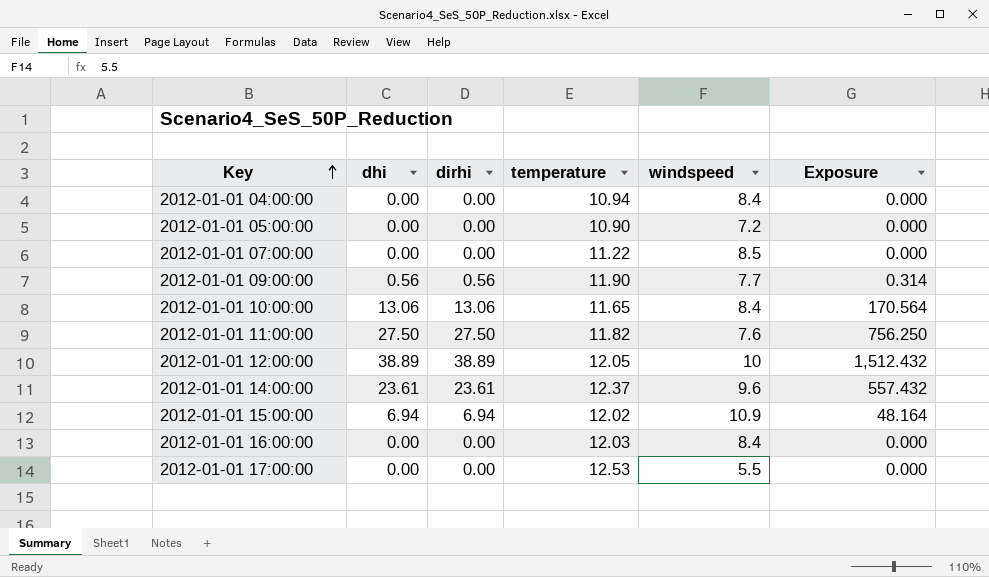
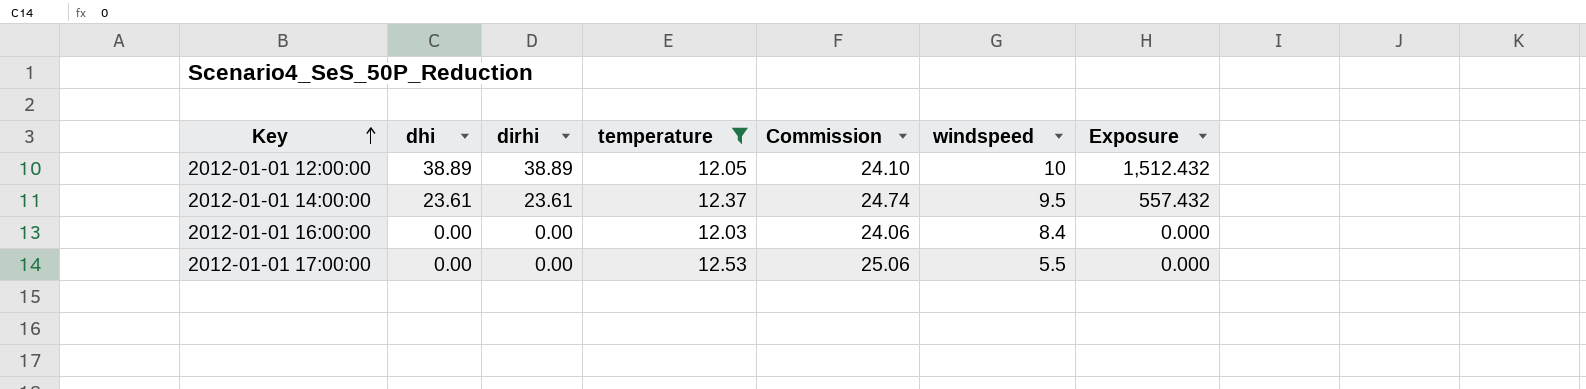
filter: none -> temperature >= 12.03
column Commission | formula: none -> [temperature] * 2
2012-01-01 14:00:00 | windspeed: 9.6 -> 9.5

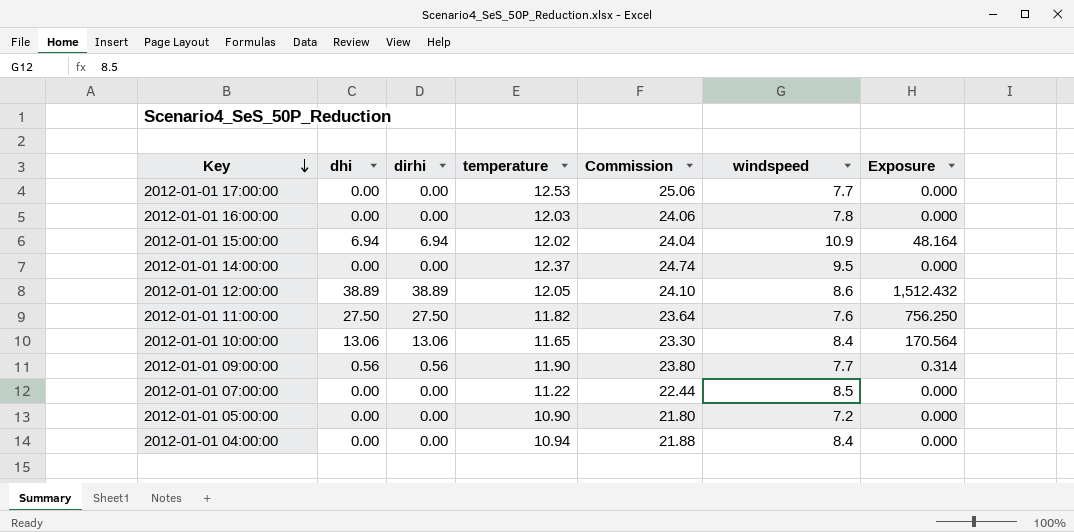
filter: temperature >= 12.03 -> none
row order: Key ascending -> Key descending
2012-01-01 17:00:00 | windspeed: 5.5 -> 7.7
2012-01-01 16:00:00 | windspeed: 8.4 -> 7.8
2012-01-01 14:00:00 | dhi: 23.61 -> 0.00
2012-01-01 14:00:00 | dirhi: 23.61 -> 0.00
2012-01-01 14:00:00 | Exposure: 557.432 -> 0.000
2012-01-01 12:00:00 | windspeed: 10 -> 8.6

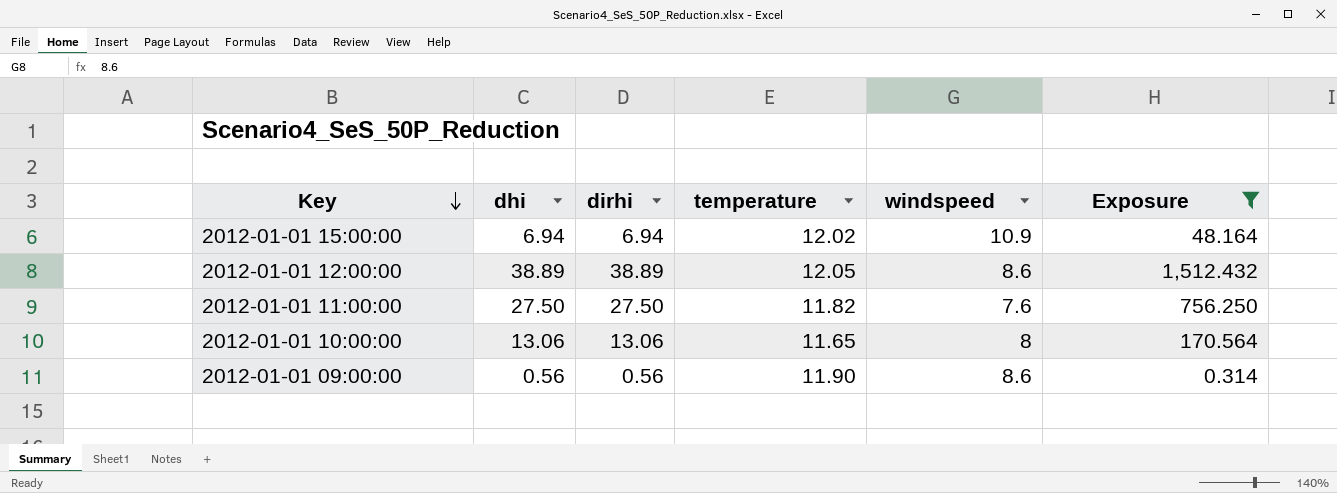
filter: none -> Exposure != 0.000
column Commission | formula: [temperature] * 2 -> none
2012-01-01 10:00:00 | windspeed: 8.4 -> 8
2012-01-01 09:00:00 | windspeed: 7.7 -> 8.6

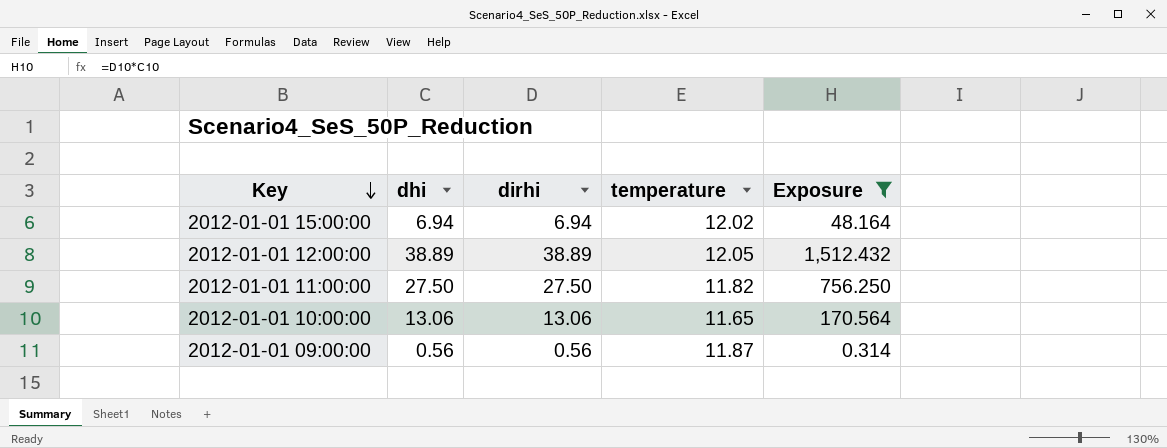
column windspeed | position: 5 -> none
2012-01-01 09:00:00 | temperature: 11.90 -> 11.87

